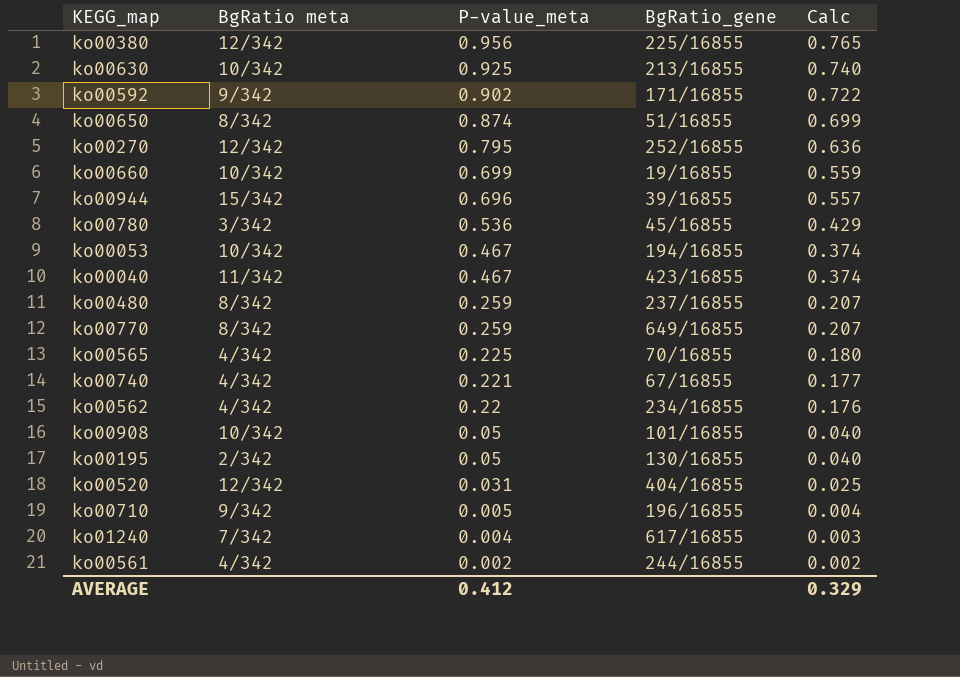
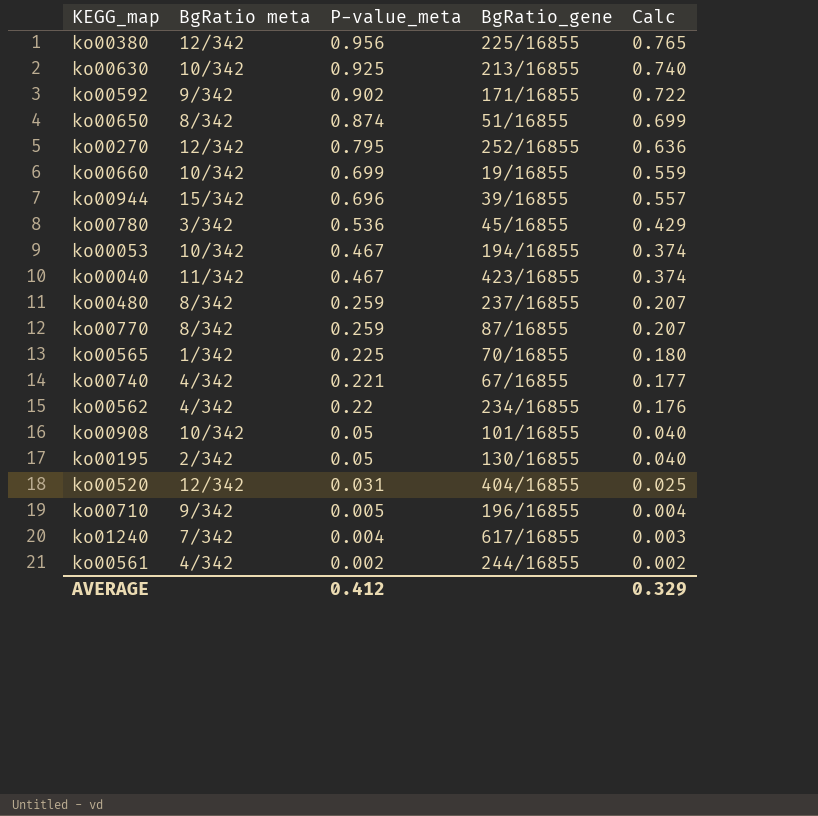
ko00770 | BgRatio_gene: 649/16855 -> 87/16855
ko00565 | BgRatio meta: 4/342 -> 1/342

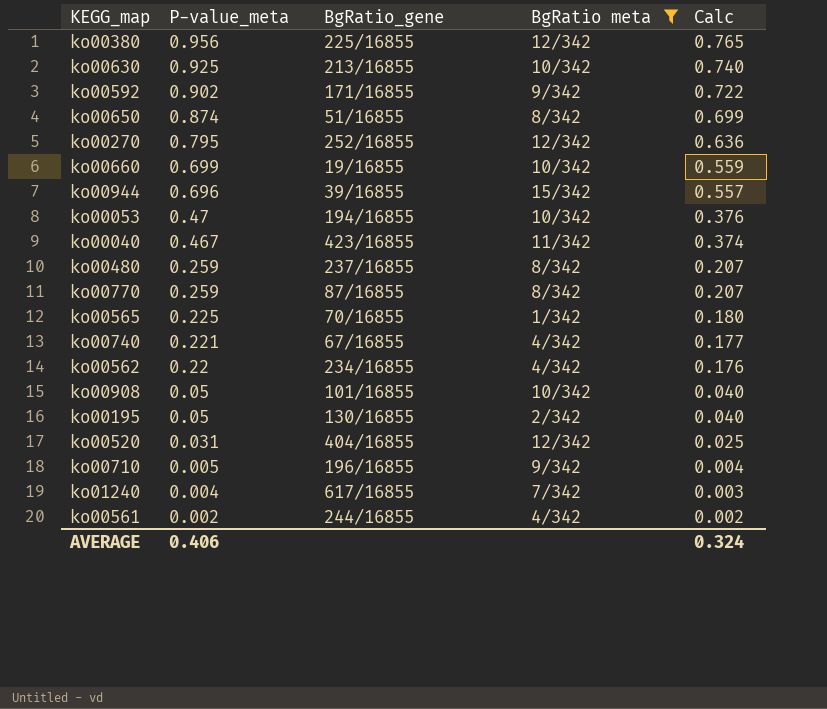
filter: none -> BgRatio meta != 3/342
column BgRatio meta | position: 2 -> 4
ko00053 | P-value_meta: 0.467 -> 0.47
ko00053 | Calc: 0.374 -> 0.376
AVERAGE | P-value_meta: 0.412 -> 0.406
AVERAGE | Calc: 0.329 -> 0.324

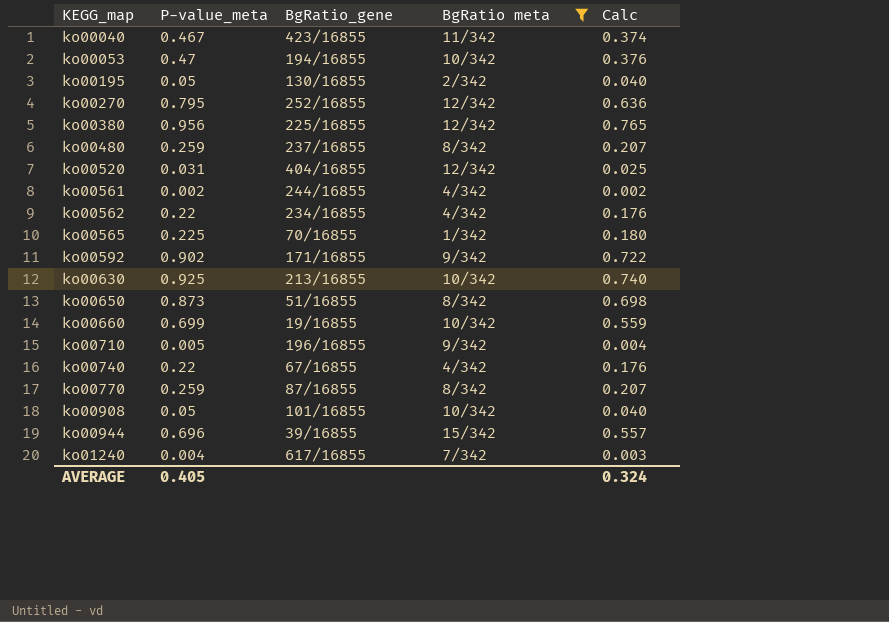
row order: P-value_meta descending -> KEGG_map ascending
ko00650 | P-value_meta: 0.874 -> 0.873
ko00650 | Calc: 0.699 -> 0.698
ko00740 | P-value_meta: 0.221 -> 0.22
ko00740 | Calc: 0.177 -> 0.176
AVERAGE | P-value_meta: 0.406 -> 0.405

